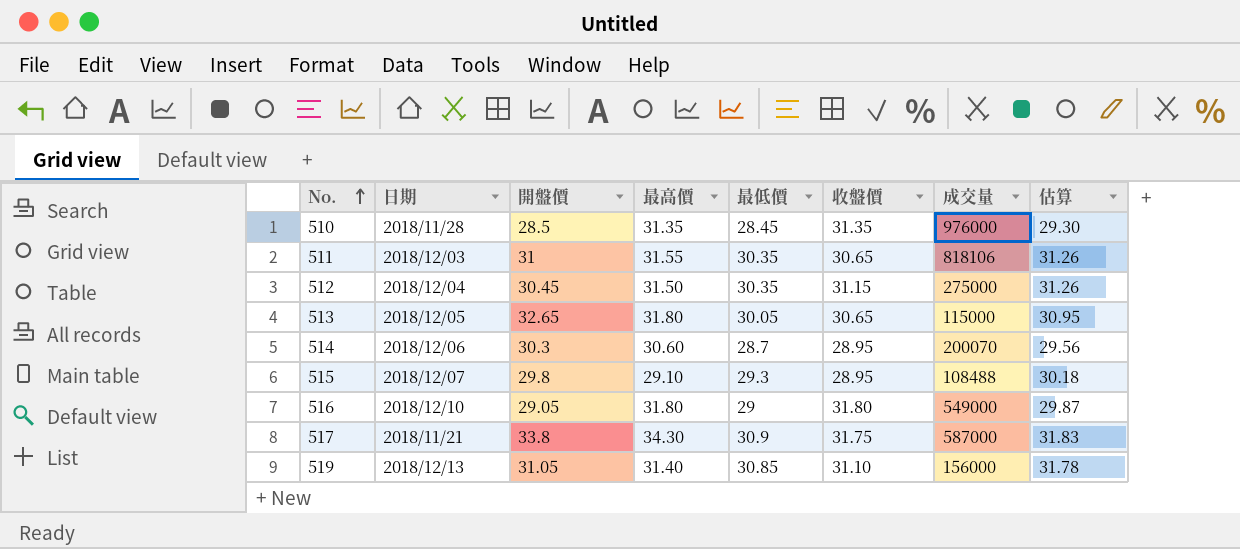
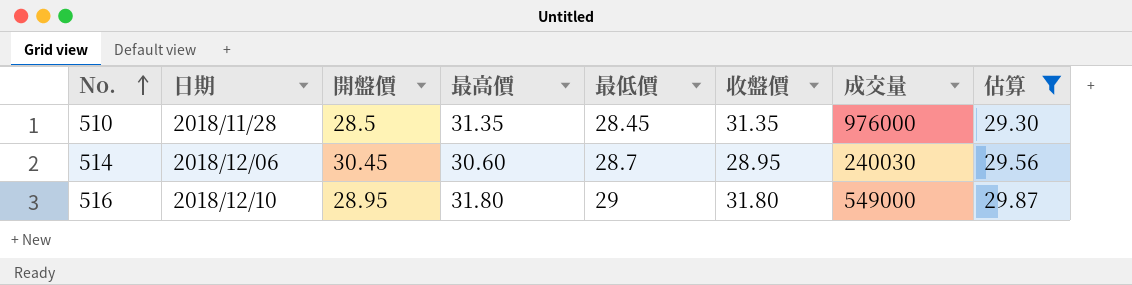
filter: none -> 估算 <= 29.87
514 | 開盤價: 30.3 -> 30.45
514 | 成交量: 200070 -> 240030
516 | 開盤價: 29.05 -> 28.95

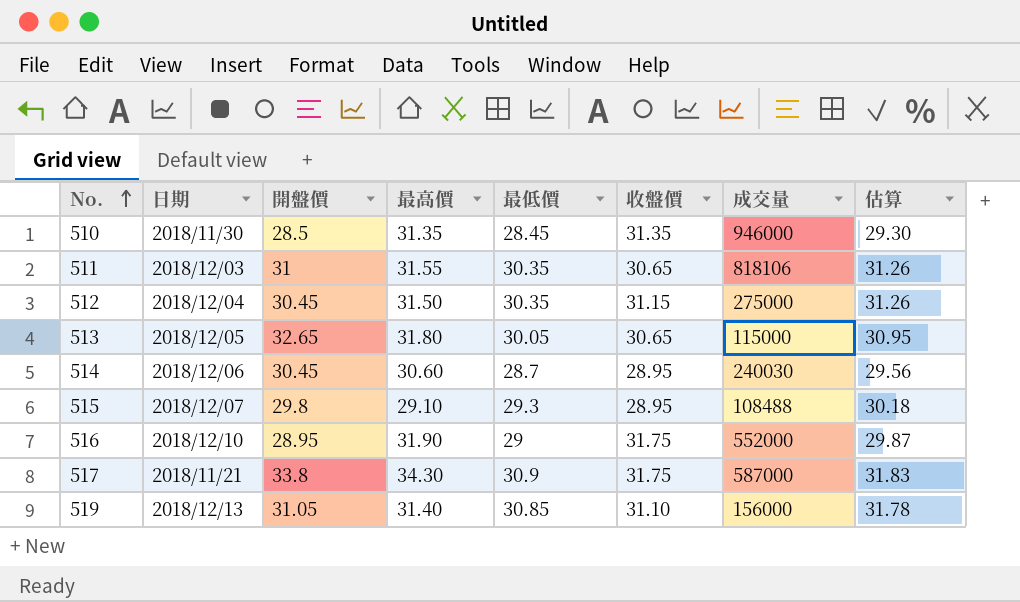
filter: 估算 <= 29.87 -> none
510 | 日期: 2018/11/28 -> 2018/11/30
510 | 成交量: 976000 -> 946000
516 | 最高價: 31.80 -> 31.90
516 | 收盤價: 31.80 -> 31.75
516 | 成交量: 549000 -> 552000

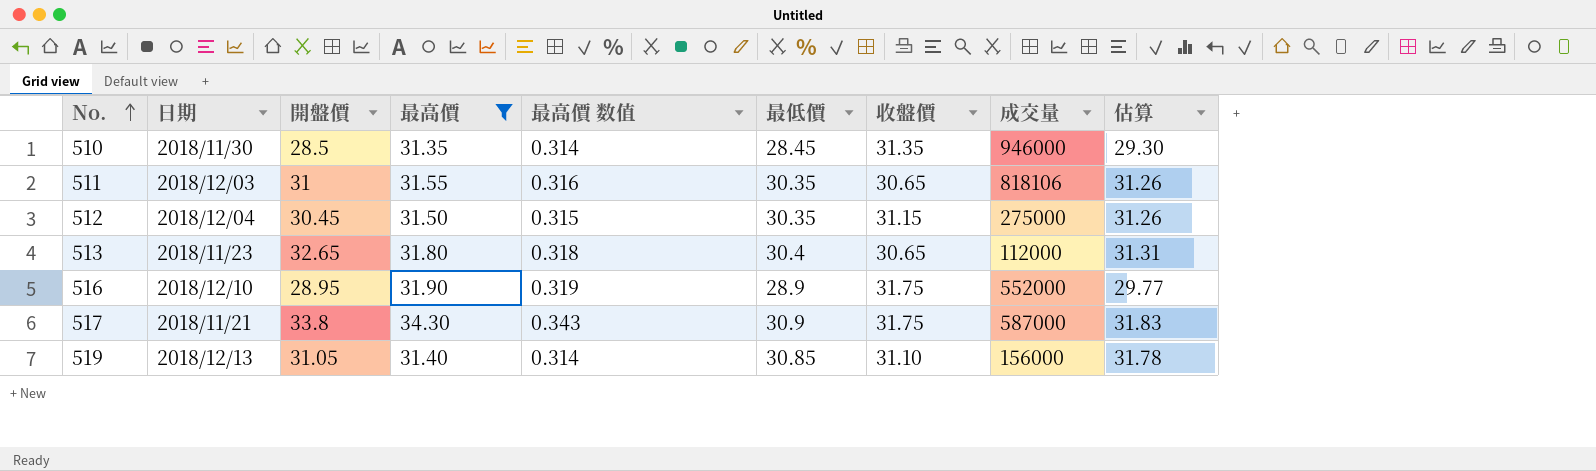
filter: none -> 最高價 >= 31.35
column 最高價 数值 | formula: none -> [最高價] * 0.01
513 | 日期: 2018/12/05 -> 2018/11/23
513 | 最低價: 30.05 -> 30.4
513 | 成交量: 115000 -> 112000
513 | 估算: 30.95 -> 31.31
516 | 最低價: 29 -> 28.9
516 | 估算: 29.87 -> 29.77

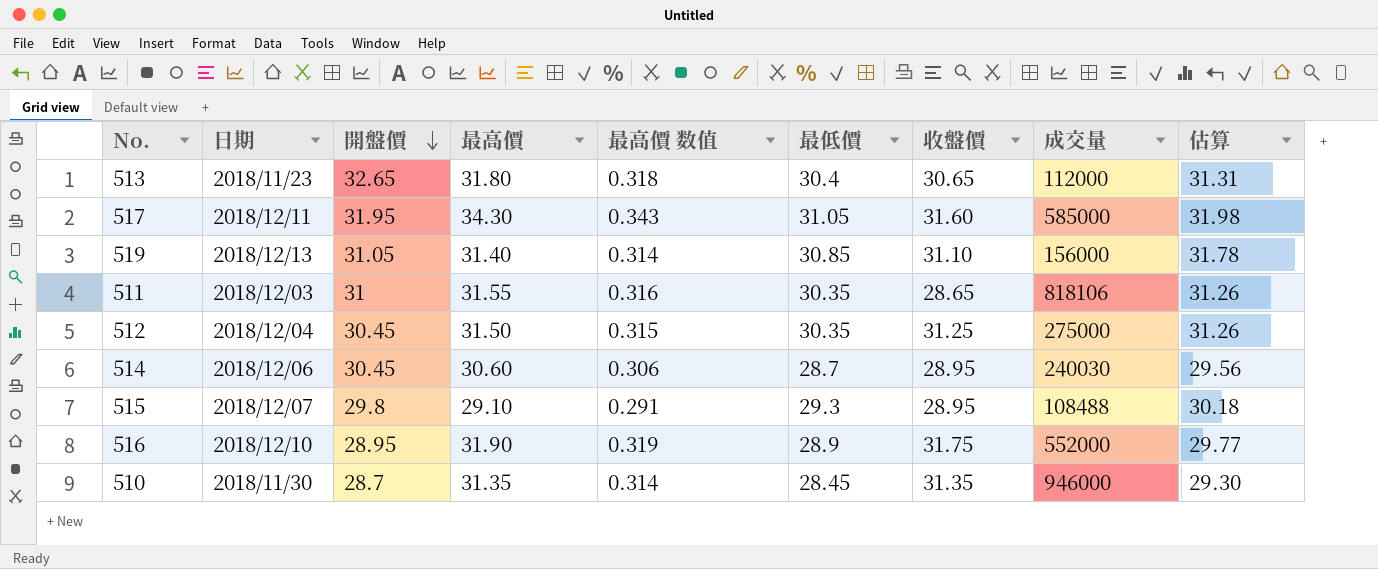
filter: 最高價 >= 31.35 -> none
row order: No. ascending -> 開盤價 descending
517 | 日期: 2018/11/21 -> 2018/12/11
517 | 開盤價: 33.8 -> 31.95
517 | 最低價: 30.9 -> 31.05
517 | 收盤價: 31.75 -> 31.60
517 | 成交量: 587000 -> 585000
517 | 估算: 31.83 -> 31.98
511 | 收盤價: 30.65 -> 28.65
512 | 收盤價: 31.15 -> 31.25
510 | 開盤價: 28.5 -> 28.7

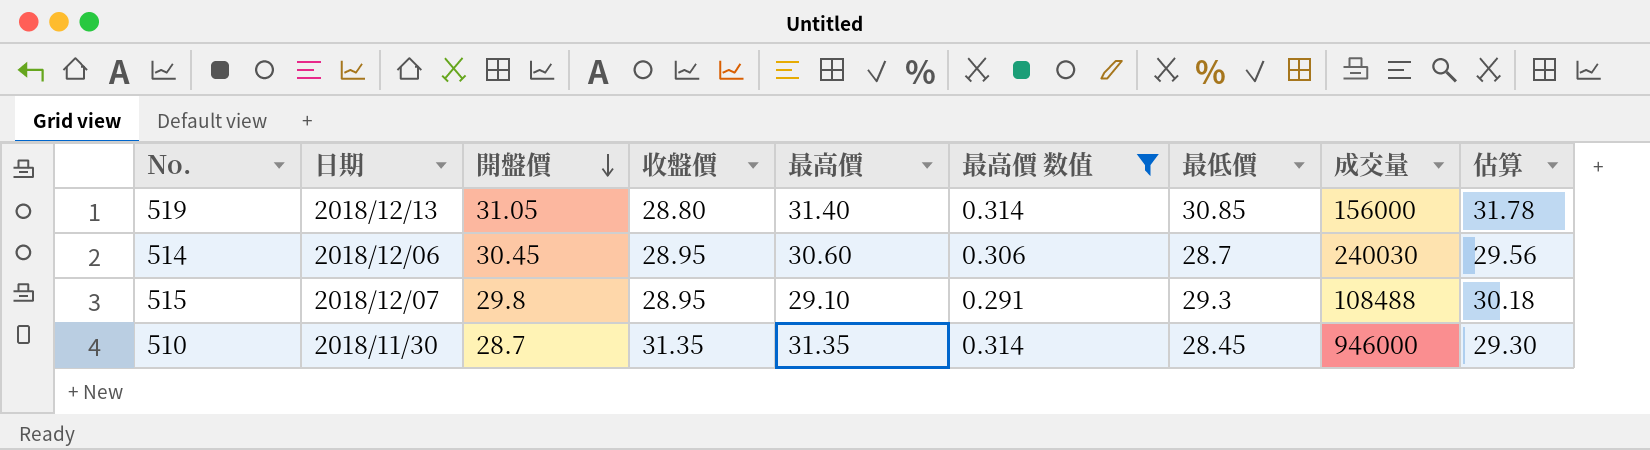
filter: none -> 最高價 数值 <= 0.314
column 收盤價 | position: 7 -> 4
519 | 收盤價: 31.10 -> 28.80

